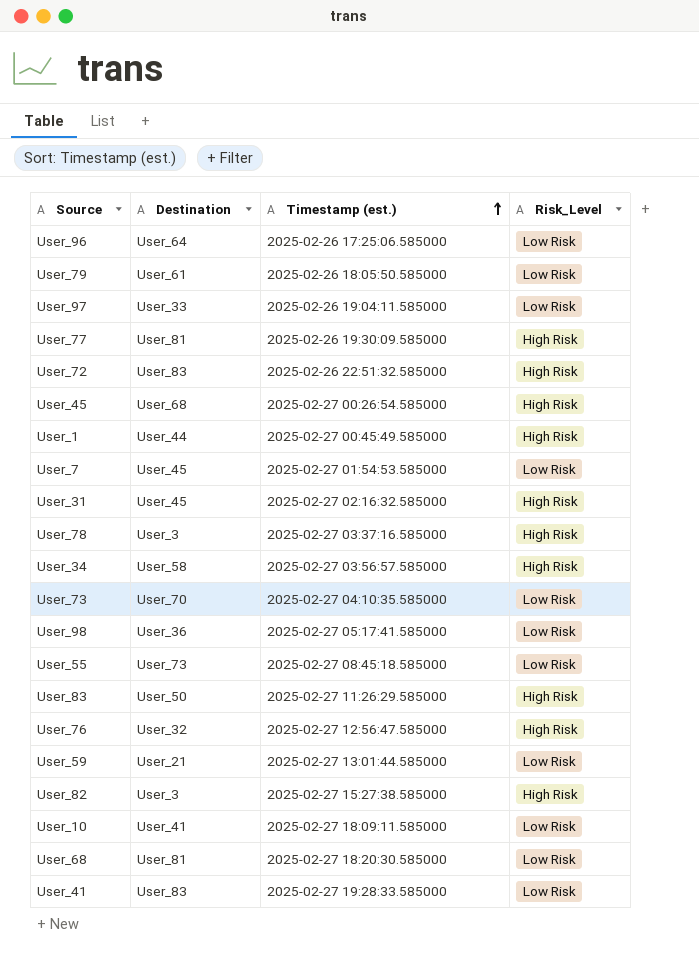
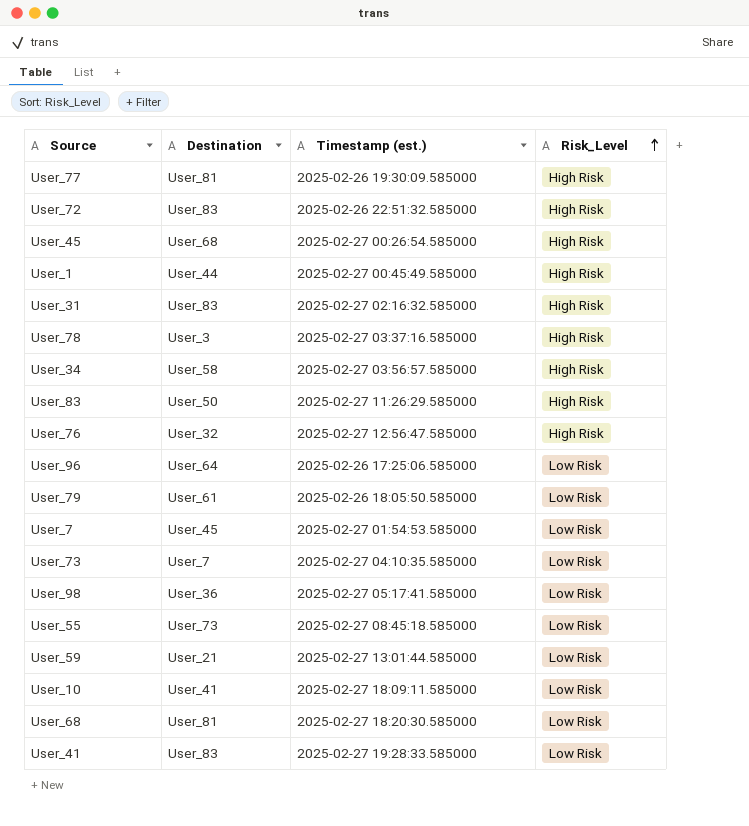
row order: Timestamp (est.) ascending -> Risk_Level ascending
row User_97: User_33 | 2025-02-26 19:04:11.585000 | Low Risk -> none
row User_82: User_3 | 2025-02-27 15:27:38.585000 | High Risk -> none
User_31 | Destination: User_45 -> User_83
User_73 | Destination: User_70 -> User_7

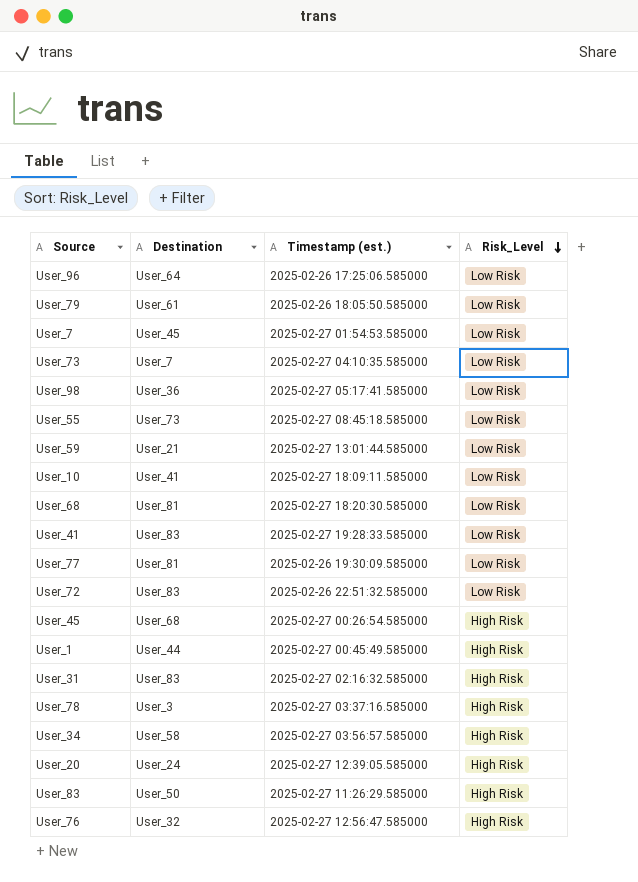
row order: Risk_Level ascending -> Risk_Level descending
User_77 | Risk_Level: High Risk -> Low Risk
User_72 | Risk_Level: High Risk -> Low Risk
row User_20: none -> User_24 | 2025-02-27 12:39:05.585000 | High Risk

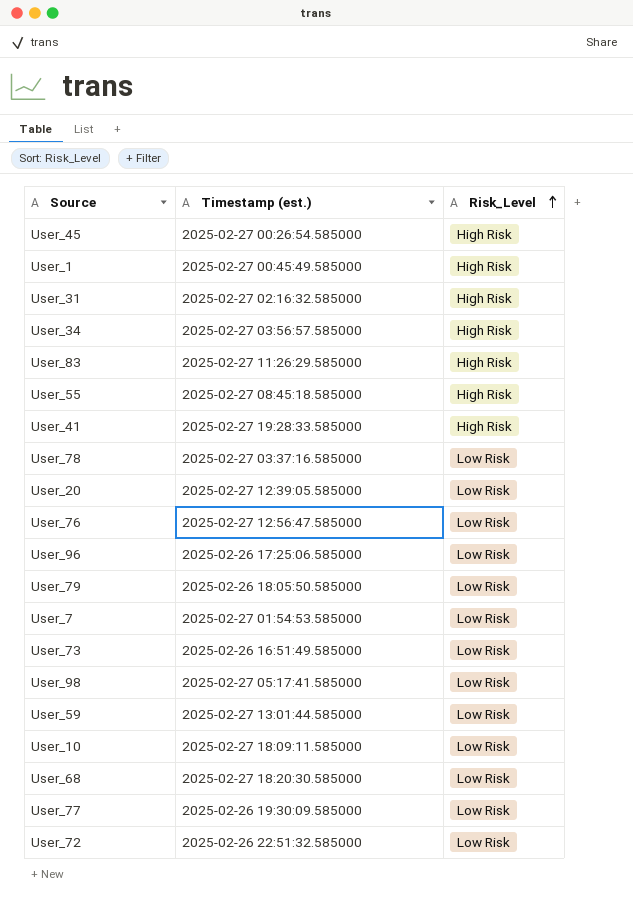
row order: Risk_Level descending -> Risk_Level ascending
column Destination | position: 2 -> none
User_55 | Risk_Level: Low Risk -> High Risk
User_41 | Risk_Level: Low Risk -> High Risk
User_78 | Risk_Level: High Risk -> Low Risk
User_20 | Risk_Level: High Risk -> Low Risk
User_76 | Risk_Level: High Risk -> Low Risk
User_73 | Timestamp (est.): 2025-02-27 04:10:35.585000 -> 2025-02-26 16:51:49.585000

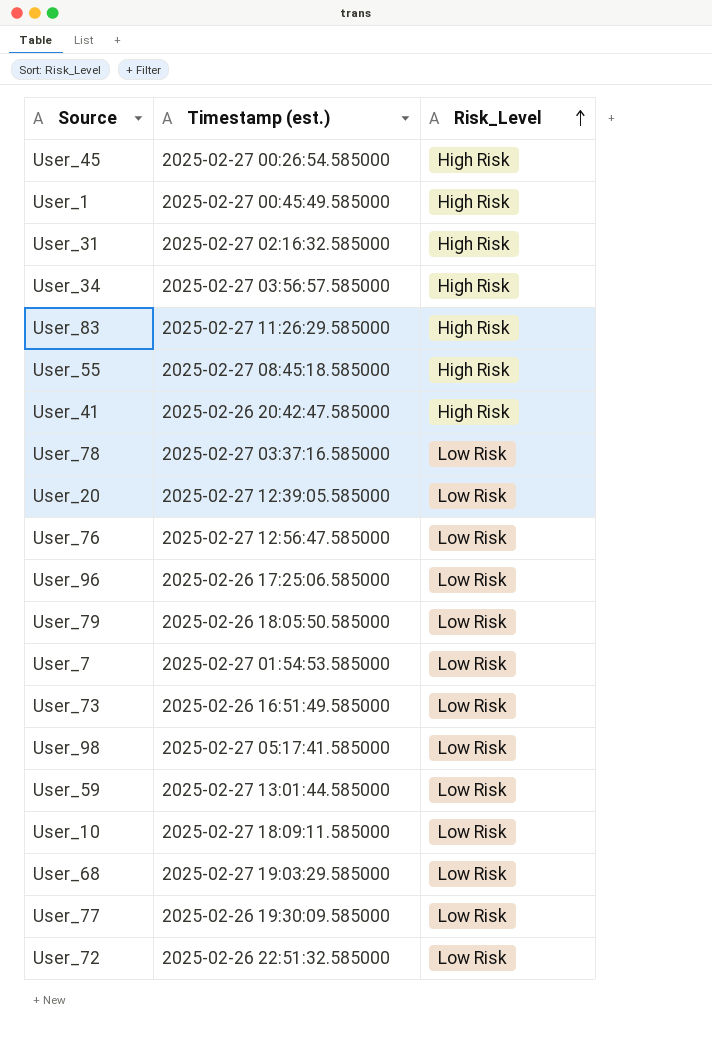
User_41 | Timestamp (est.): 2025-02-27 19:28:33.585000 -> 2025-02-26 20:42:47.585000
User_68 | Timestamp (est.): 2025-02-27 18:20:30.585000 -> 2025-02-27 19:03:29.585000

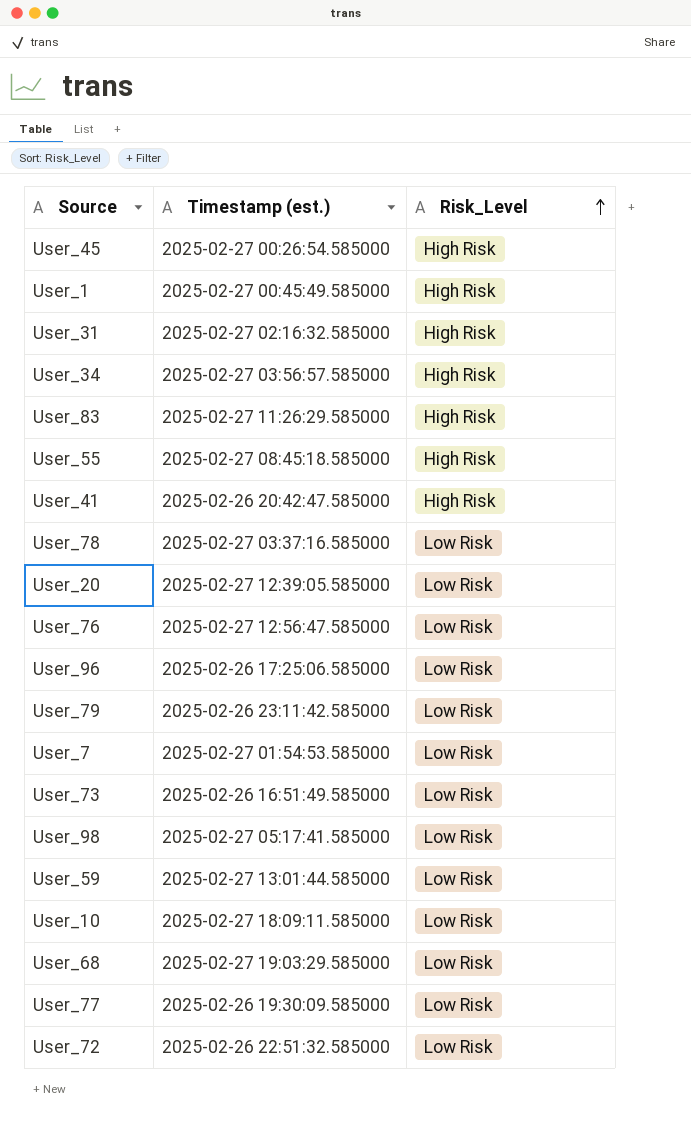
User_79 | Timestamp (est.): 2025-02-26 18:05:50.585000 -> 2025-02-26 23:11:42.585000

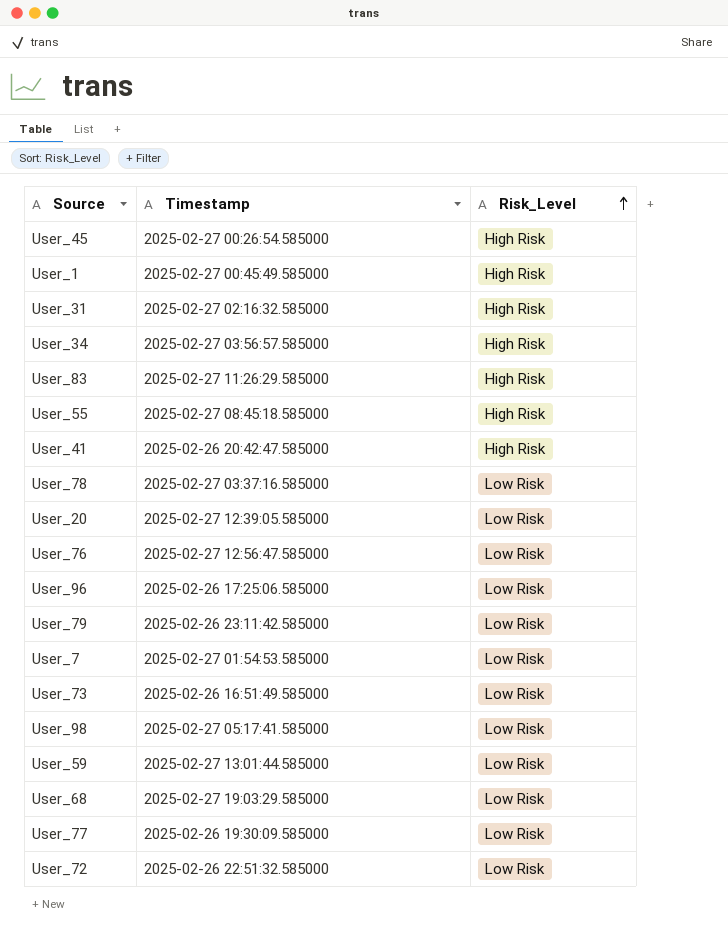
column name: Timestamp (est.) -> Timestamp
row User_10: 2025-02-27 18:09:11.585000 | Low Risk -> none

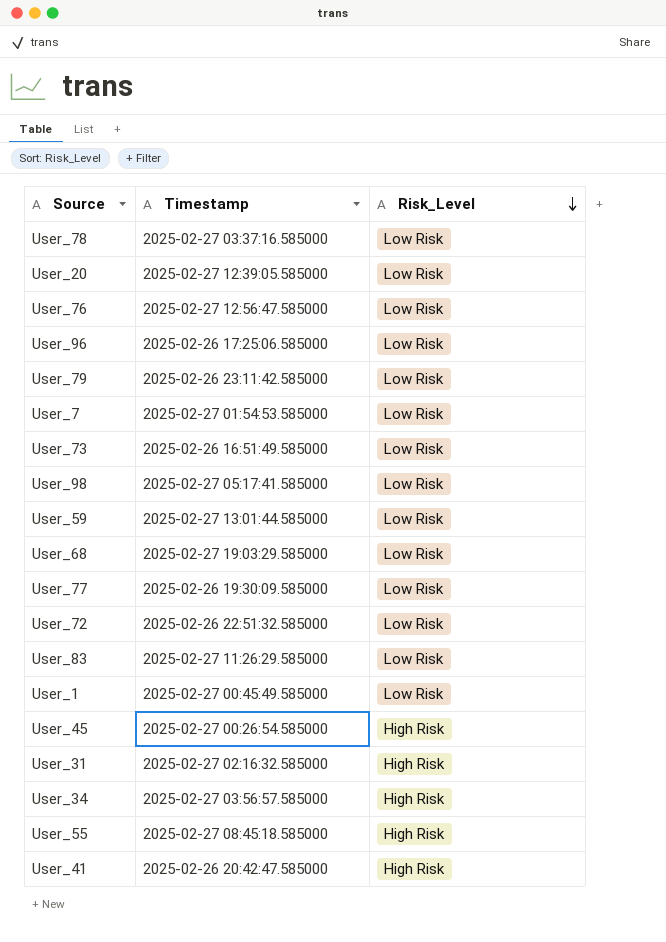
row order: Risk_Level ascending -> Risk_Level descending
User_83 | Risk_Level: High Risk -> Low Risk
User_1 | Risk_Level: High Risk -> Low Risk

